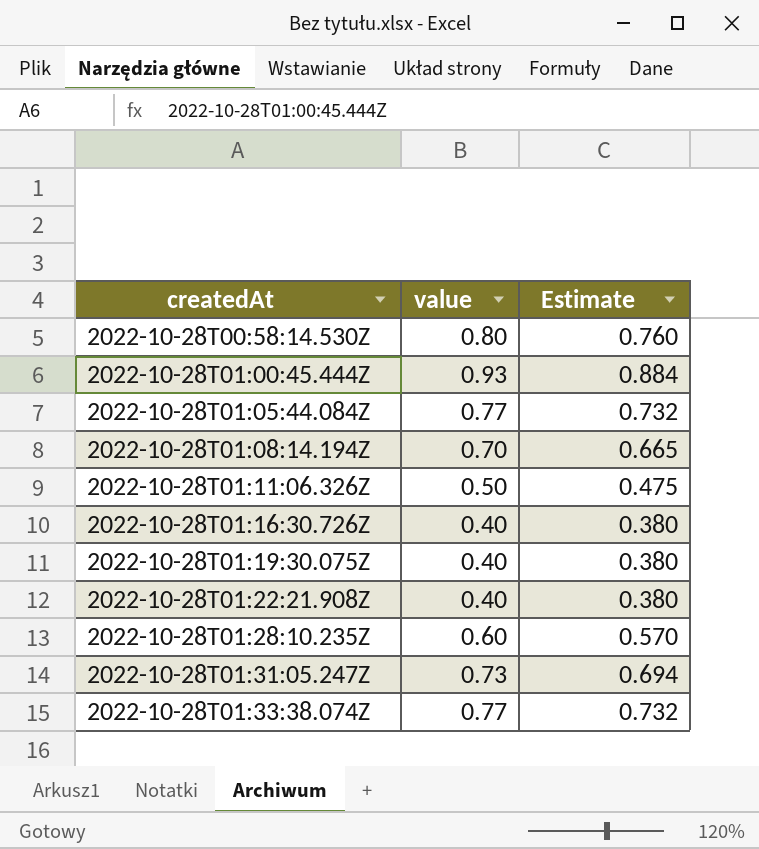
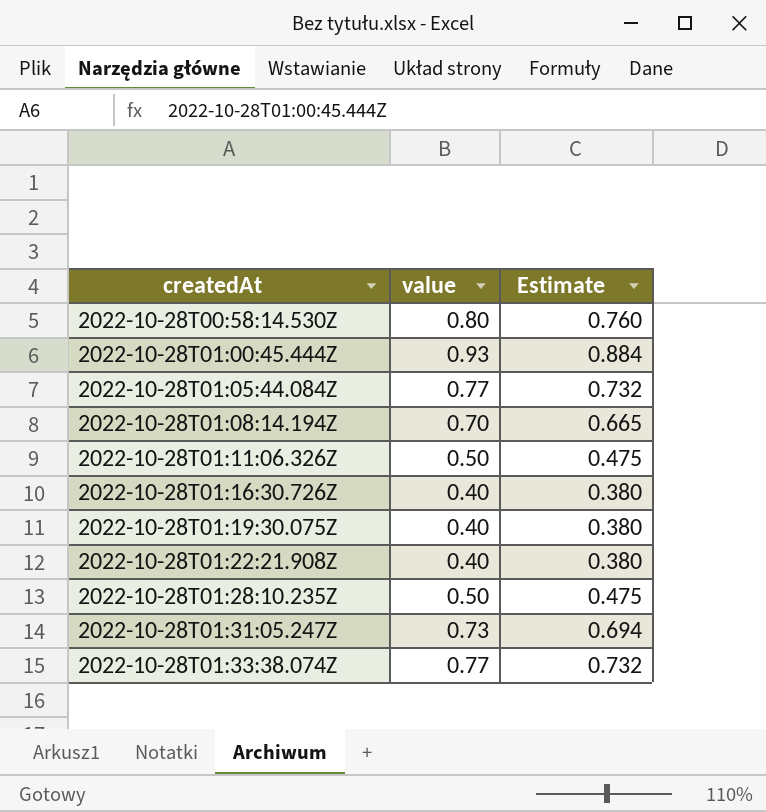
2022-10-28T01:28:10.235Z | value: 0.60 -> 0.50
2022-10-28T01:28:10.235Z | Estimate: 0.570 -> 0.475

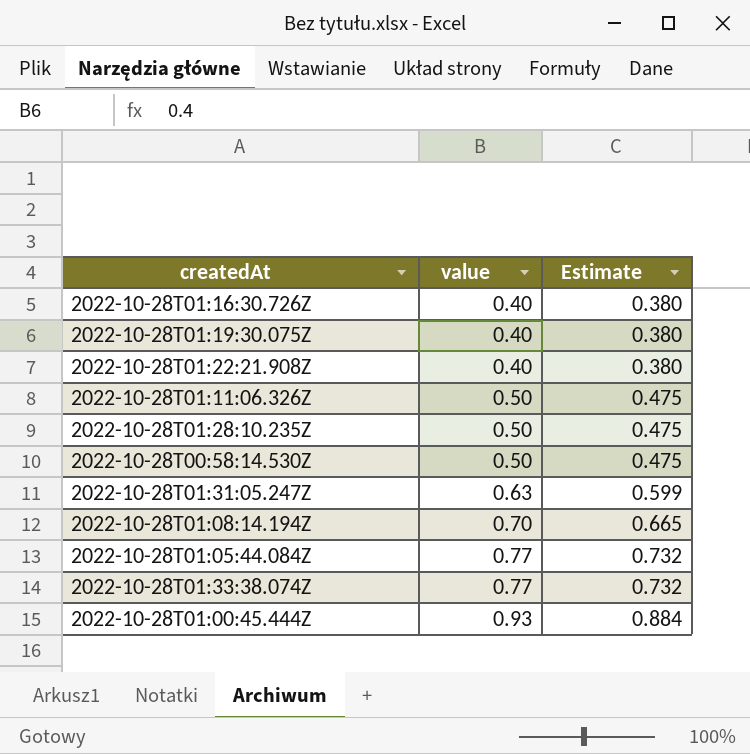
row order: createdAt ascending -> value ascending
2022-10-28T00:58:14.530Z | value: 0.80 -> 0.50
2022-10-28T00:58:14.530Z | Estimate: 0.760 -> 0.475
2022-10-28T01:31:05.247Z | value: 0.73 -> 0.63
2022-10-28T01:31:05.247Z | Estimate: 0.694 -> 0.599

